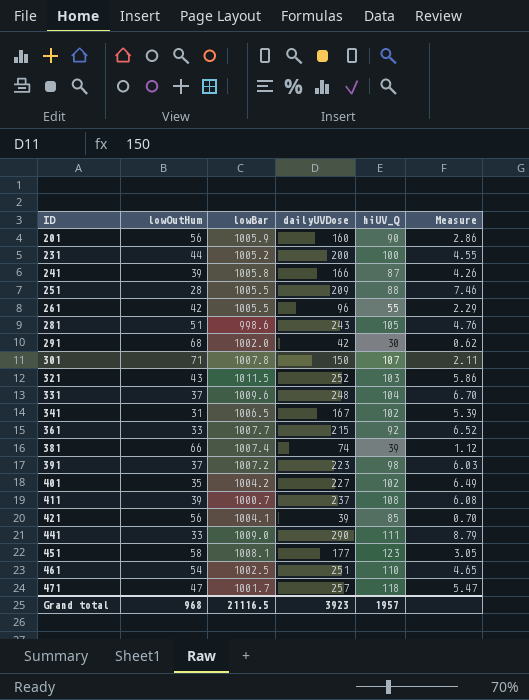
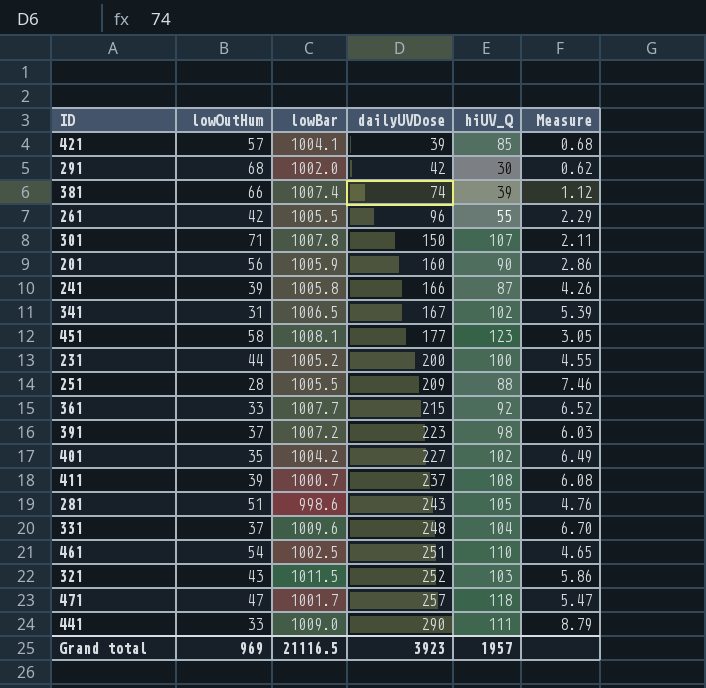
row order: ID ascending -> dailyUVDose ascending
421 | lowOutHum: 56 -> 57
421 | Measure: 0.70 -> 0.68
Grand total | lowOutHum: 968 -> 969

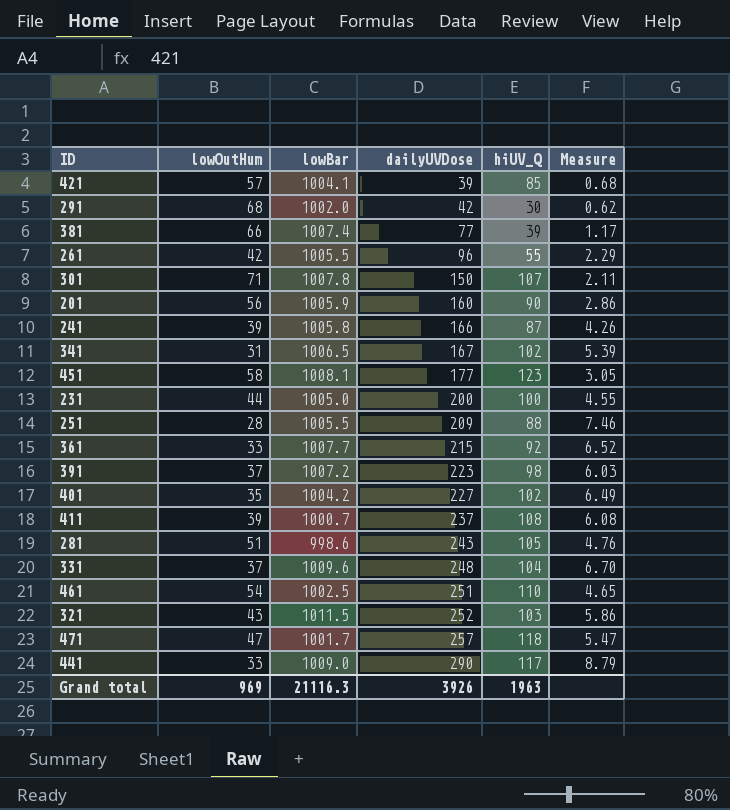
381 | dailyUVDose: 74 -> 77
381 | Measure: 1.12 -> 1.17
231 | lowBar: 1005.2 -> 1005.0
441 | hiUV_Q: 111 -> 117
Grand total | lowBar: 21116.5 -> 21116.3
Grand total | dailyUVDose: 3923 -> 3926
Grand total | hiUV_Q: 1957 -> 1963

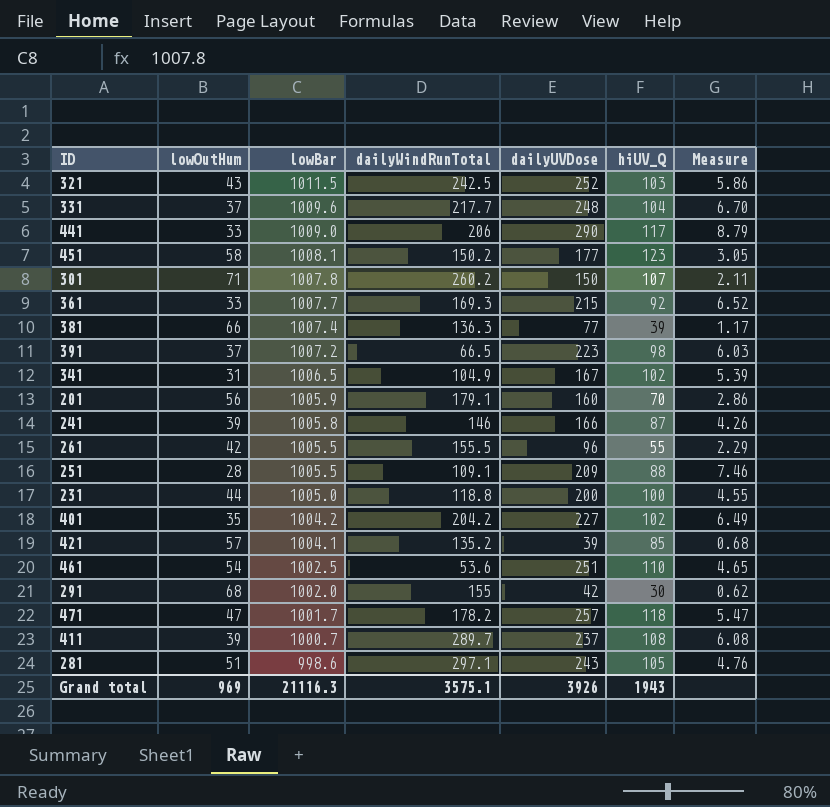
row order: dailyUVDose ascending -> lowBar descending
column dailyWindRunTotal | position: none -> 4
201 | hiUV_Q: 90 -> 70
Grand total | hiUV_Q: 1963 -> 1943

